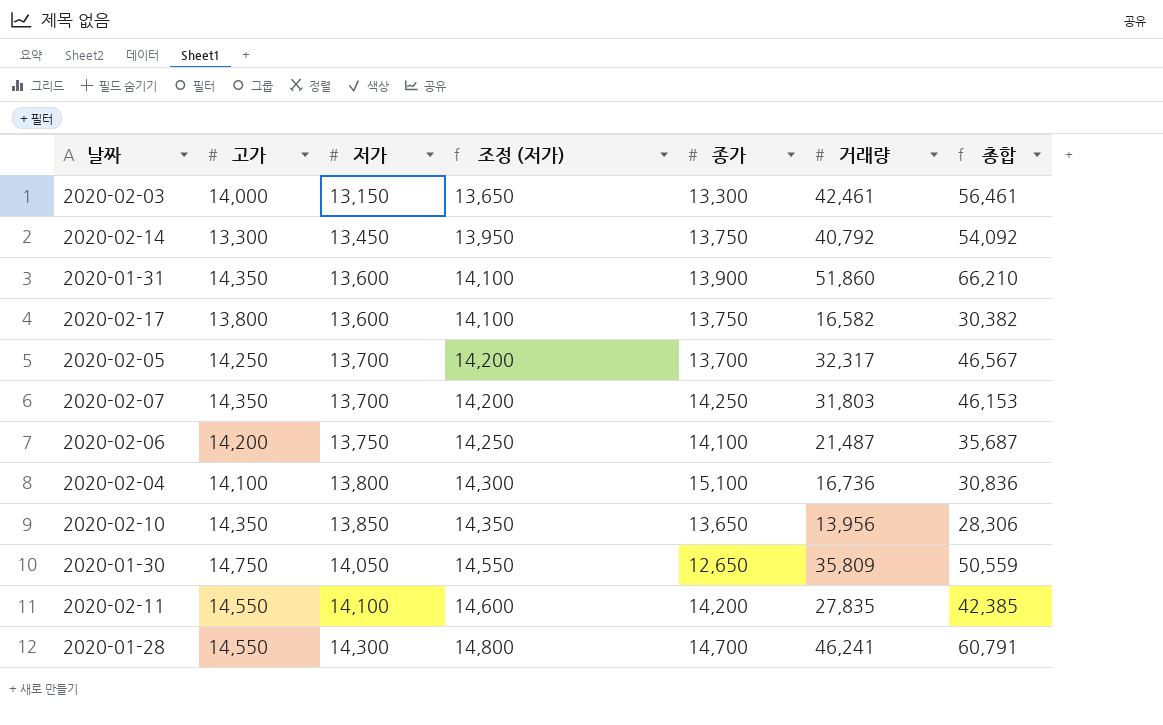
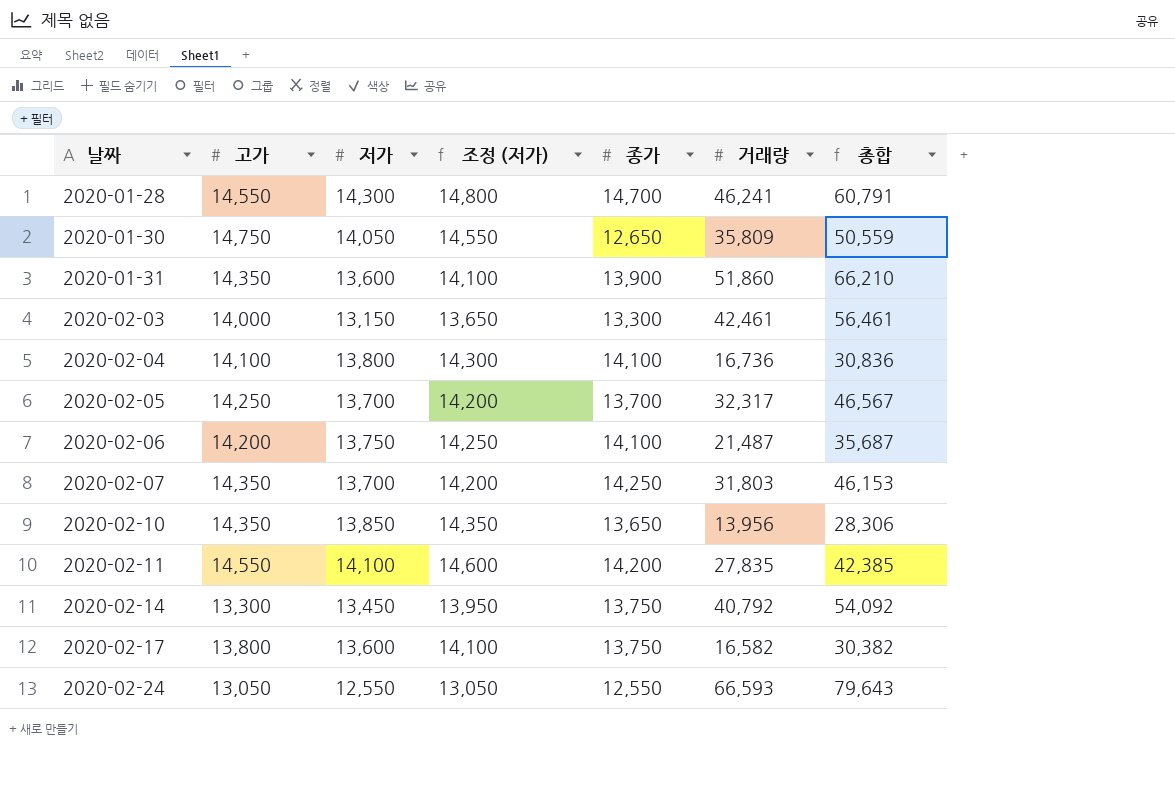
row order: 저가 ascending -> 날짜 ascending
2020-02-04 | 종가: 15,100 -> 14,100
row 2020-02-24: none -> 13,050 | 12,550 | 13,050 | 12,550 | 66,593 | 79,643

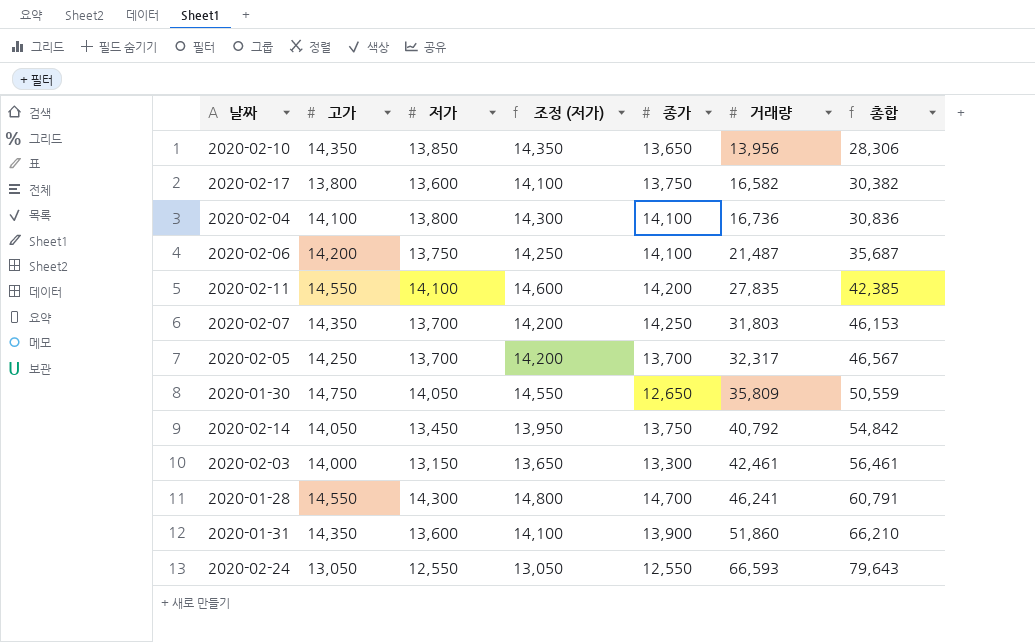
row order: 날짜 ascending -> 거래량 ascending
2020-02-14 | 고가: 13,300 -> 14,050
2020-02-14 | 총합: 54,092 -> 54,842

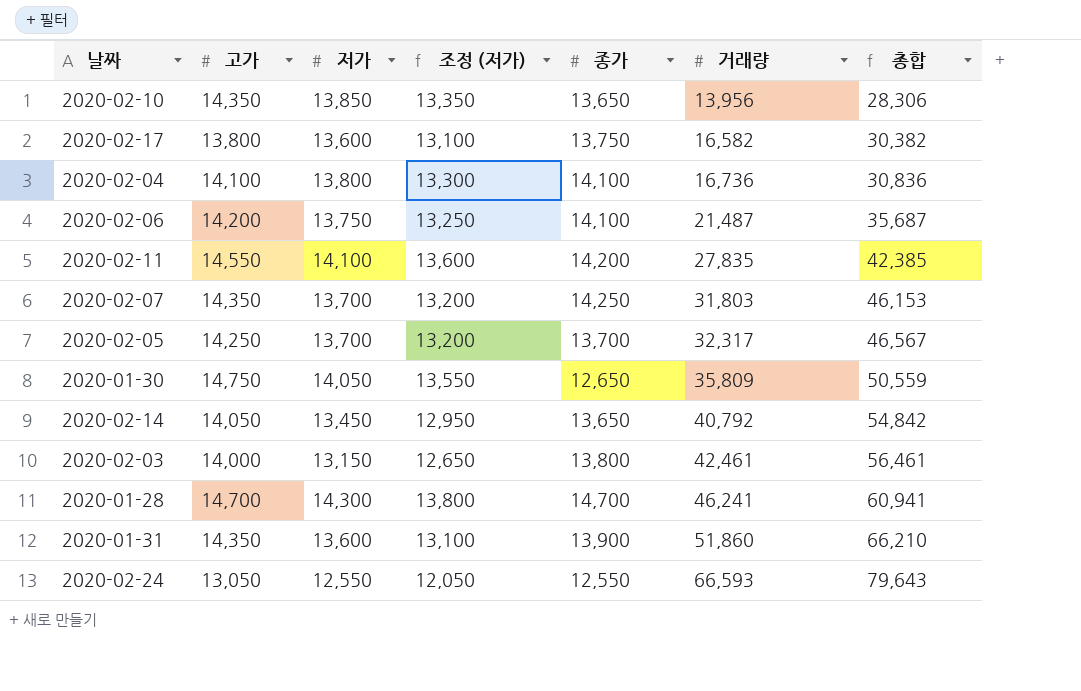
column 조정 (저가) | formula: [저가] + 500 -> [저가] - 500
2020-02-14 | 종가: 13,750 -> 13,650
2020-02-03 | 종가: 13,300 -> 13,800
2020-01-28 | 고가: 14,550 -> 14,700
2020-01-28 | 총합: 60,791 -> 60,941

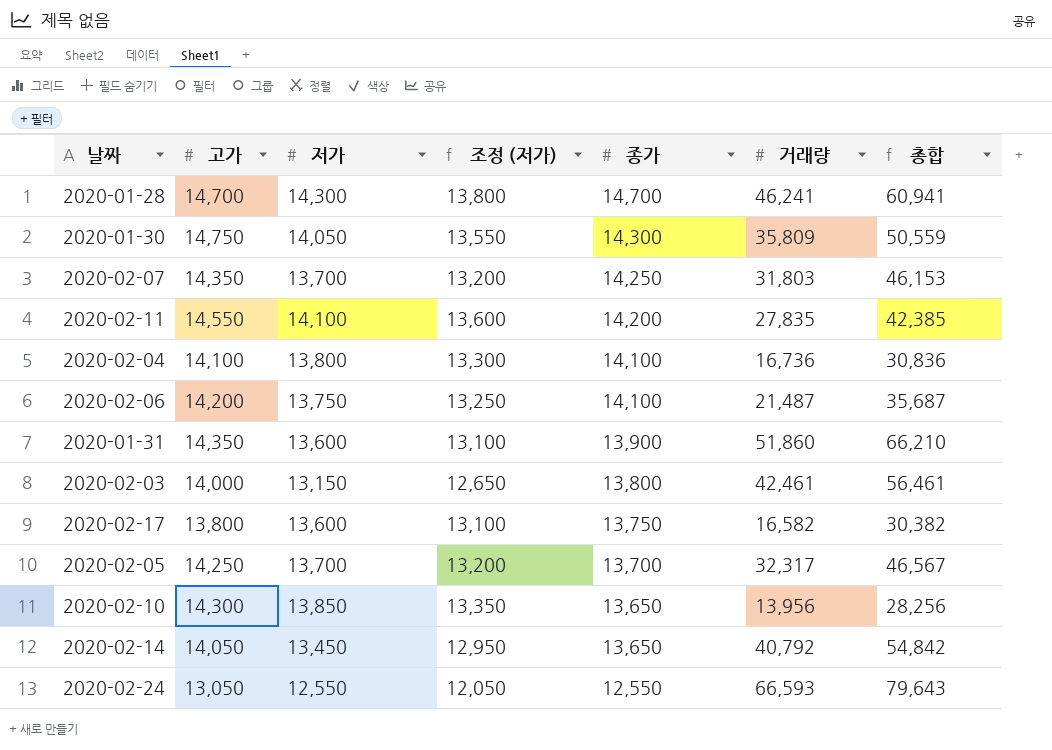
row order: 거래량 ascending -> 종가 descending
2020-01-30 | 종가: 12,650 -> 14,300
2020-02-10 | 고가: 14,350 -> 14,300
2020-02-10 | 총합: 28,306 -> 28,256

